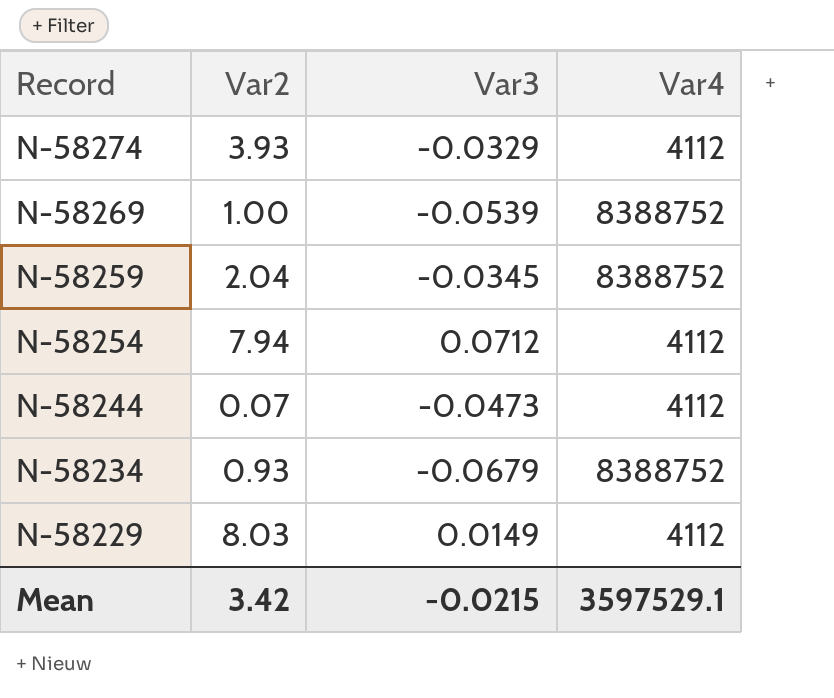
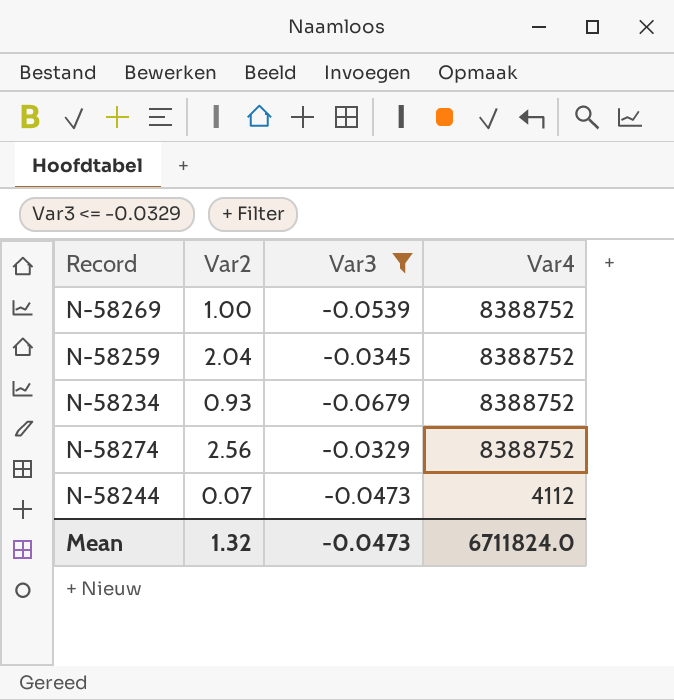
filter: none -> Var3 <= -0.0329
row order: Record descending -> Var4 descending
N-58274 | Var2: 3.93 -> 2.56
N-58274 | Var4: 4112 -> 8388752
Mean | Var2: 3.42 -> 1.32
Mean | Var3: -0.0215 -> -0.0473
Mean | Var4: 3597529.1 -> 6711824.0

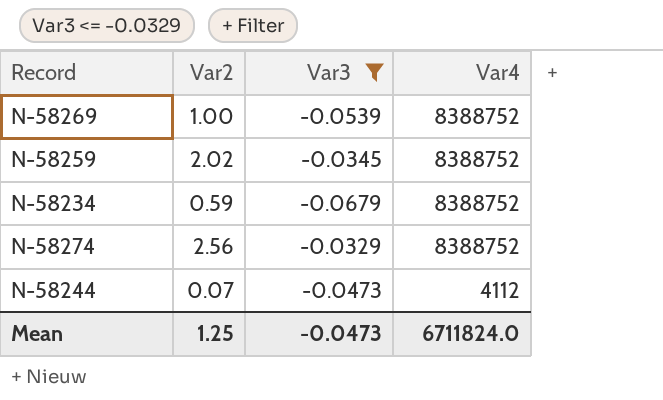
N-58259 | Var2: 2.04 -> 2.02
N-58234 | Var2: 0.93 -> 0.59
Mean | Var2: 1.32 -> 1.25

